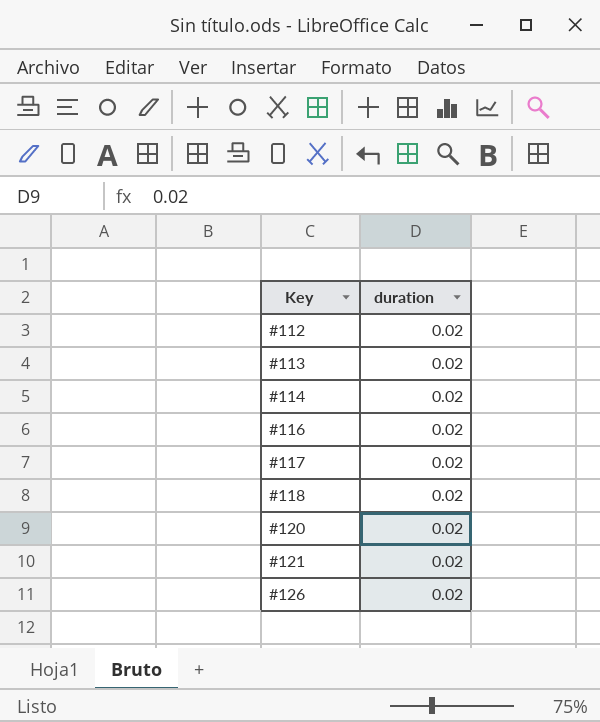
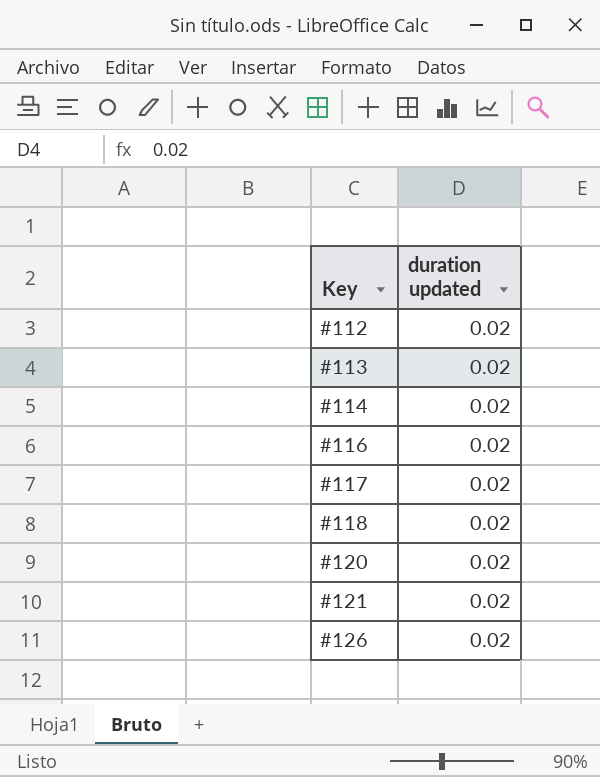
column name: duration -> duration updated

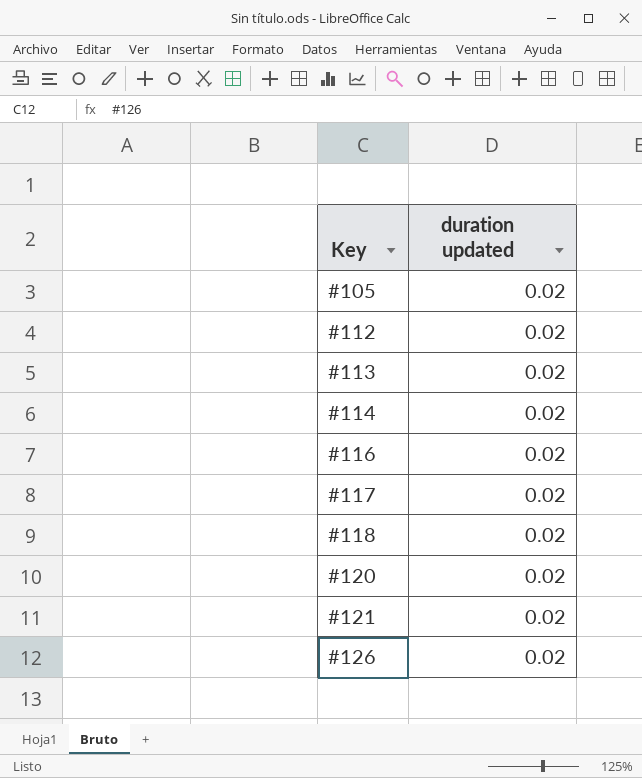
row #105: none -> 0.02

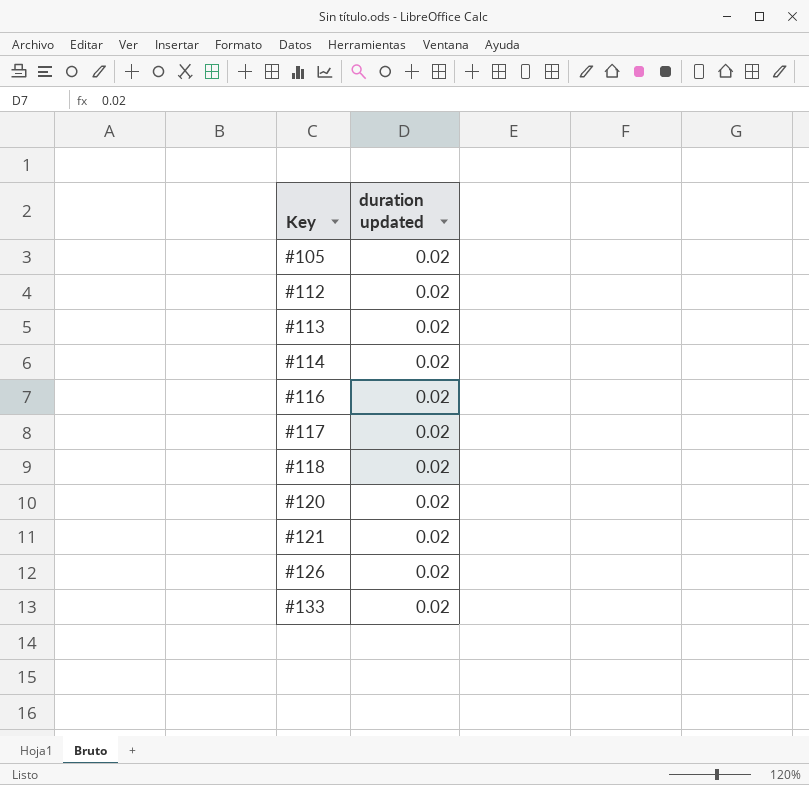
row #133: none -> 0.02

